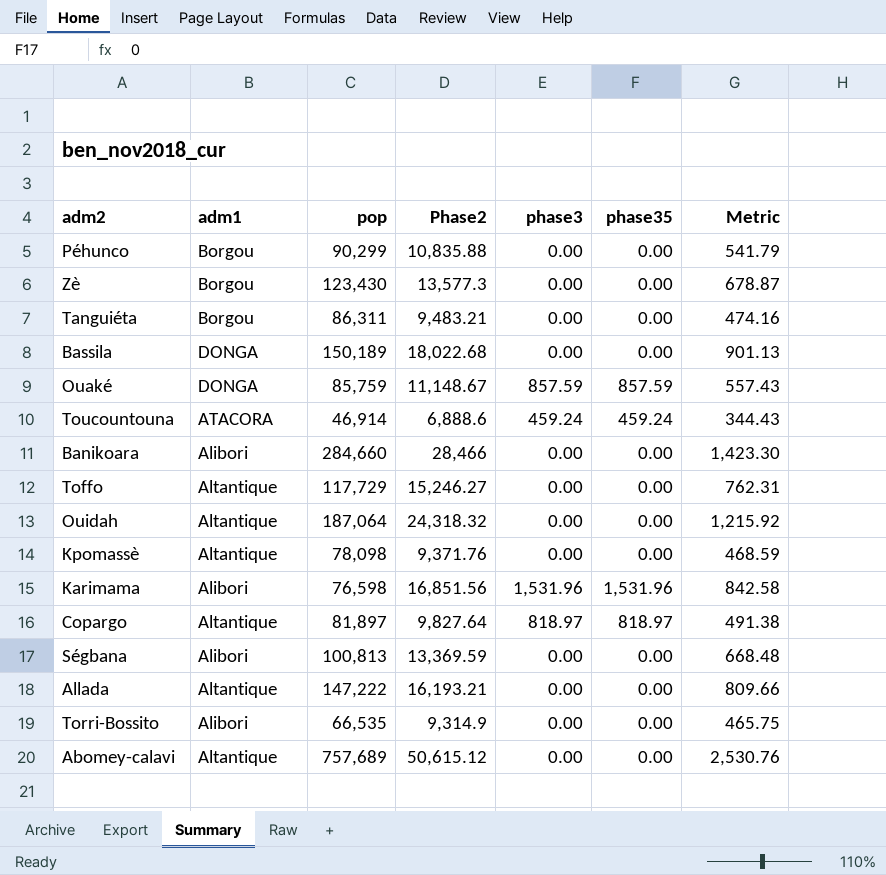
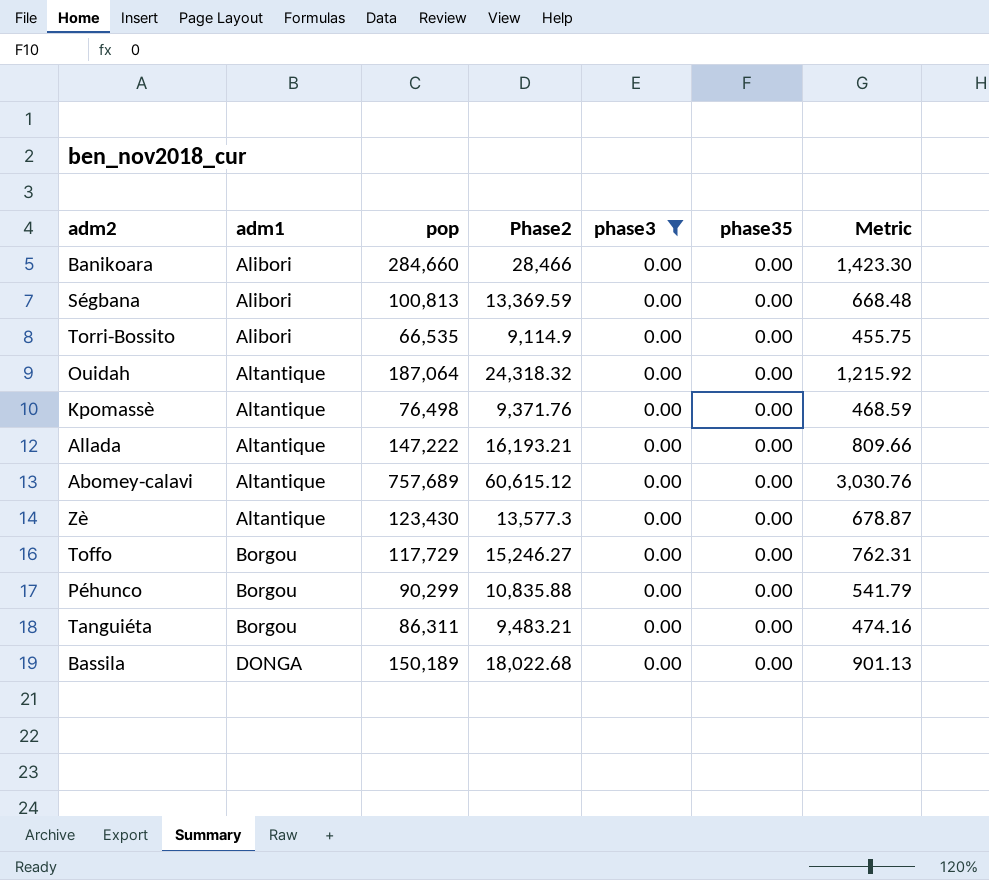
filter: none -> phase3 = 0.00
row order: none -> adm1 ascending
Torri-Bossito | Phase2: 9,314.9 -> 9,114.9
Torri-Bossito | Metric: 465.75 -> 455.75
Kpomassè | pop: 78,098 -> 76,498
Abomey-calavi | Phase2: 50,615.12 -> 60,615.12
Abomey-calavi | Metric: 2,530.76 -> 3,030.76
Zè | adm1: Borgou -> Altantique
Toffo | adm1: Altantique -> Borgou

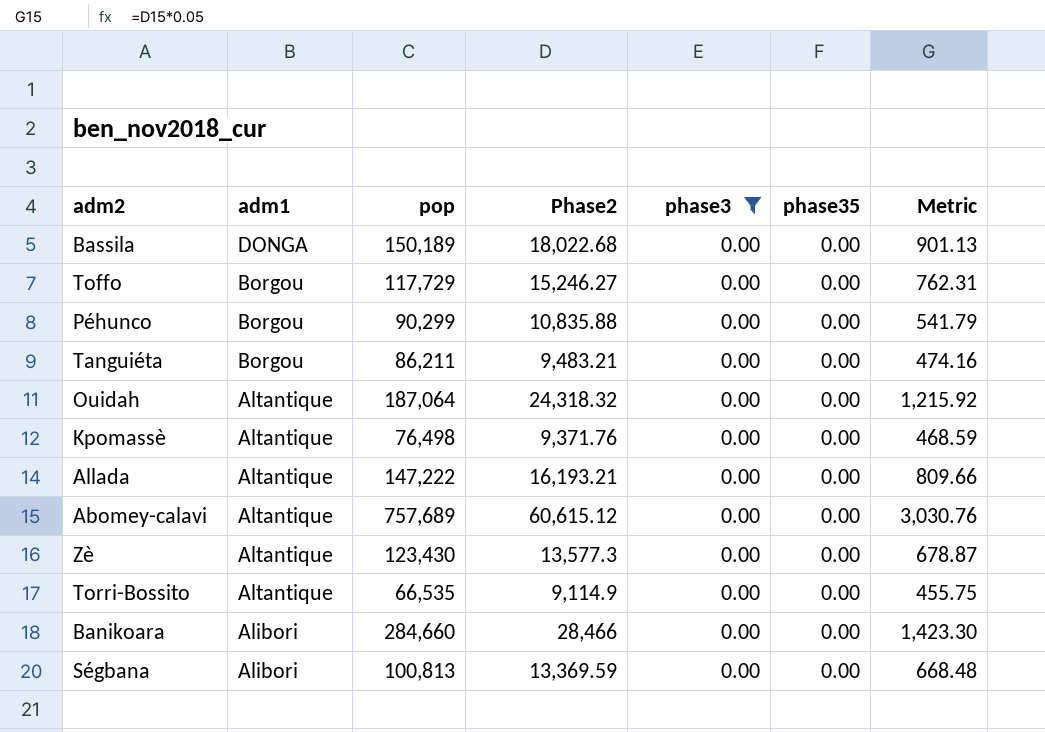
row order: adm1 ascending -> adm1 descending
Tanguiéta | pop: 86,311 -> 86,211
Torri-Bossito | adm1: Alibori -> Altantique

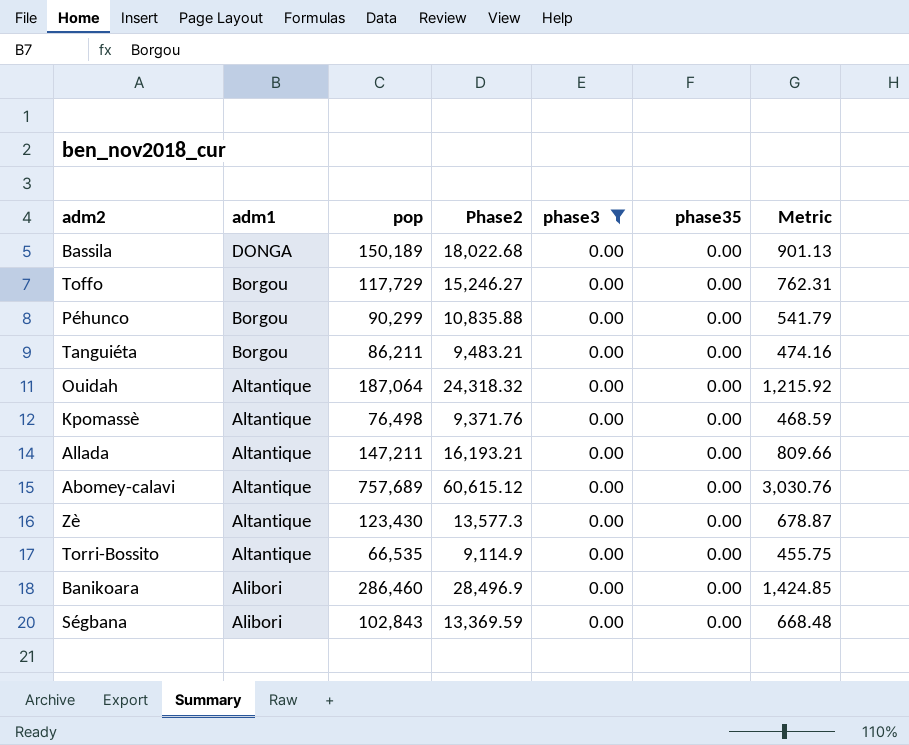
Allada | pop: 147,222 -> 147,211
Banikoara | pop: 284,660 -> 286,460
Banikoara | Phase2: 28,466 -> 28,496.9
Banikoara | Metric: 1,423.30 -> 1,424.85
Ségbana | pop: 100,813 -> 102,843

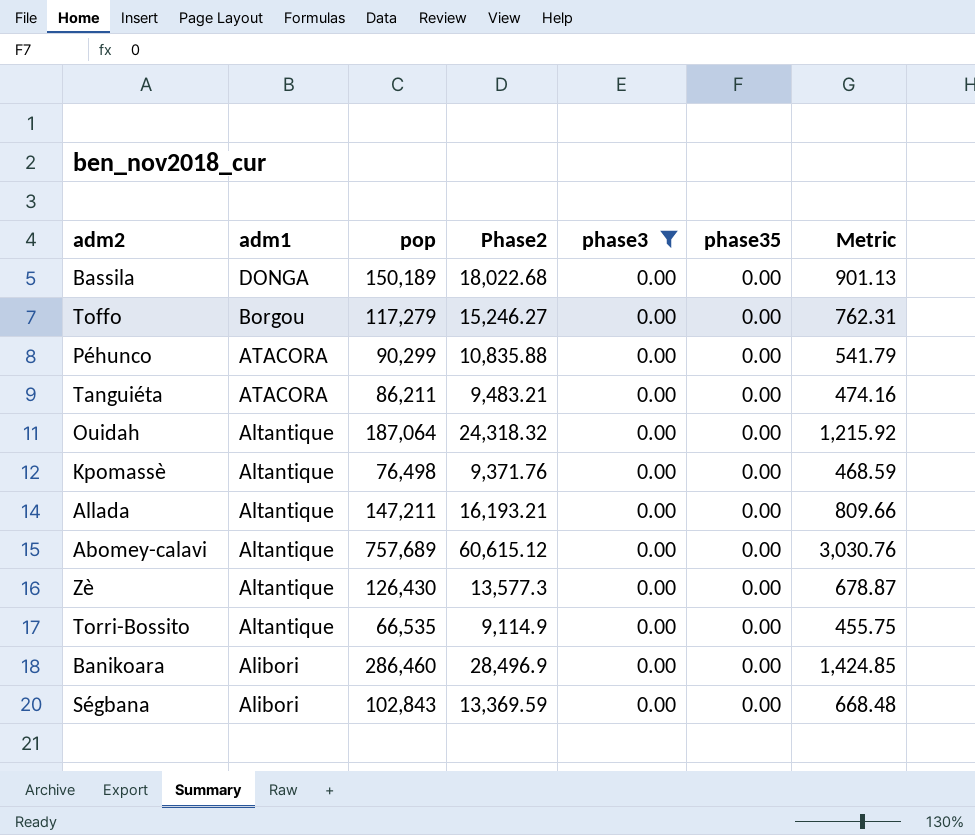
Toffo | pop: 117,729 -> 117,279
Péhunco | adm1: Borgou -> ATACORA
Tanguiéta | adm1: Borgou -> ATACORA
Zè | pop: 123,430 -> 126,430

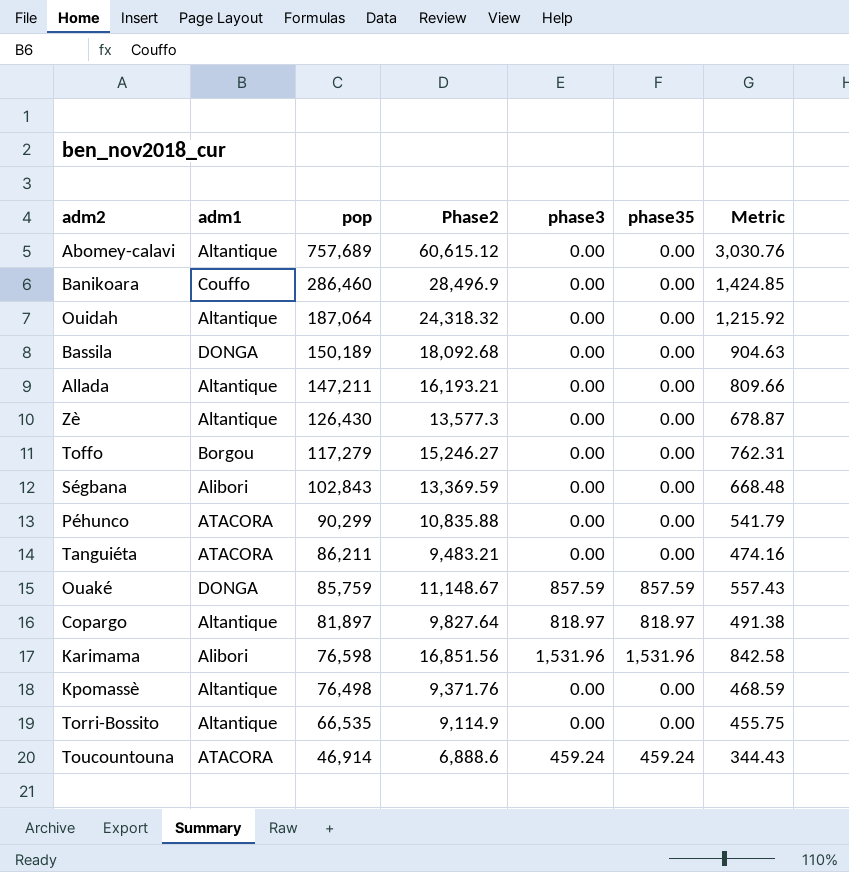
filter: phase3 = 0.00 -> none
row order: adm1 descending -> pop descending
Banikoara | adm1: Alibori -> Couffo
Bassila | Phase2: 18,022.68 -> 18,092.68
Bassila | Metric: 901.13 -> 904.63

